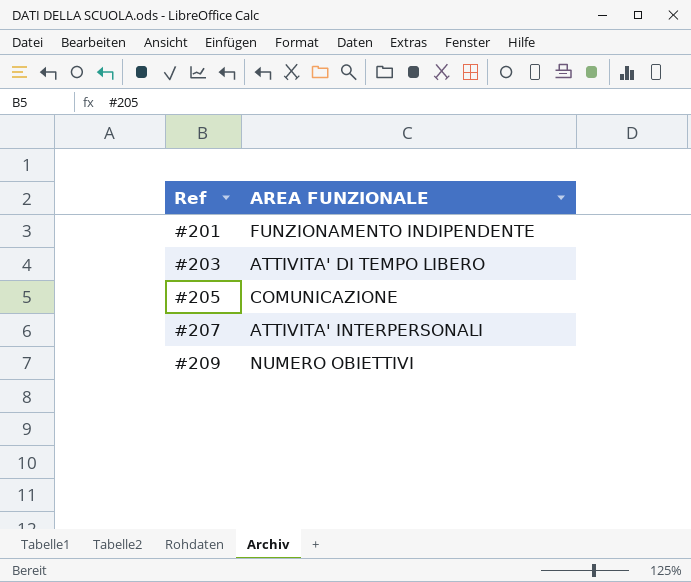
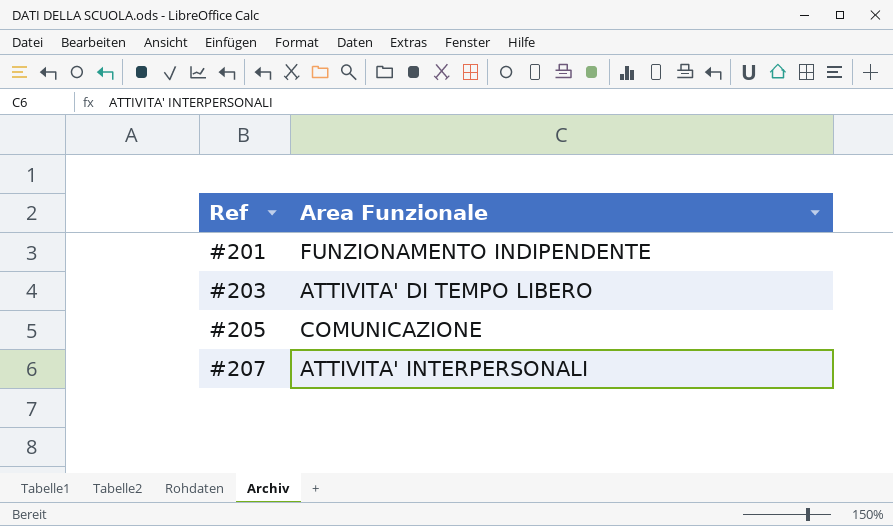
column name: AREA FUNZIONALE -> Area Funzionale
row #209: NUMERO OBIETTIVI -> none

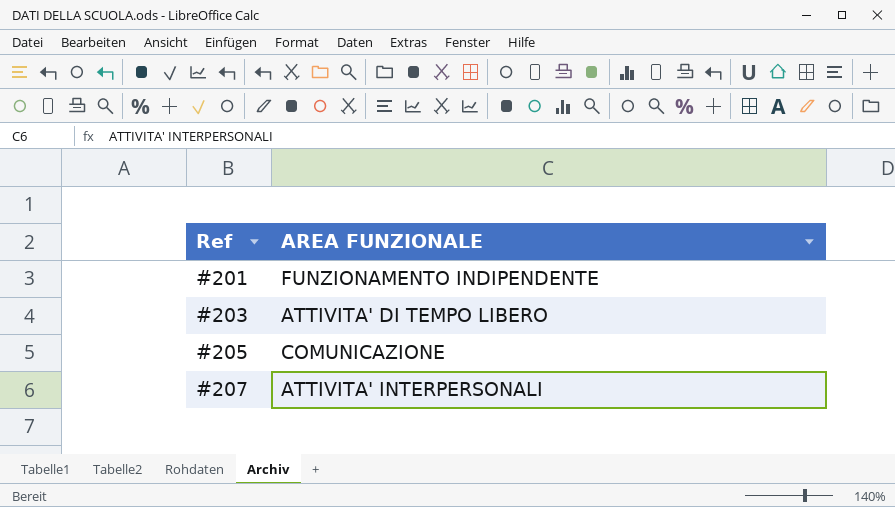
column name: Area Funzionale -> AREA FUNZIONALE

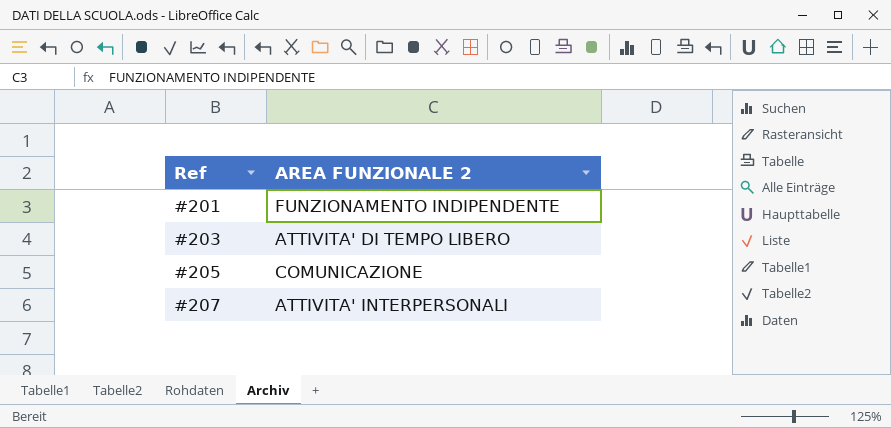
column name: AREA FUNZIONALE -> AREA FUNZIONALE 2

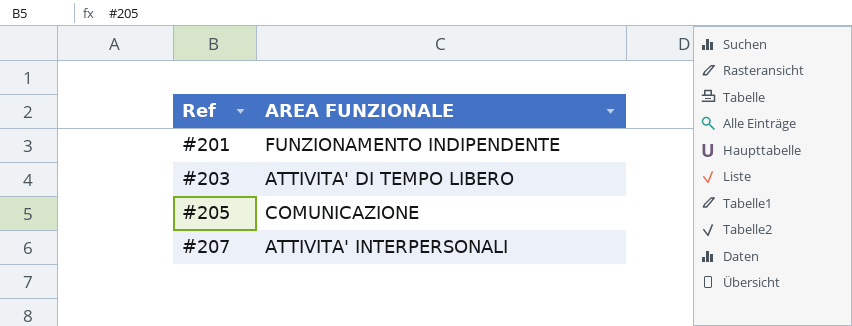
column name: AREA FUNZIONALE 2 -> AREA FUNZIONALE

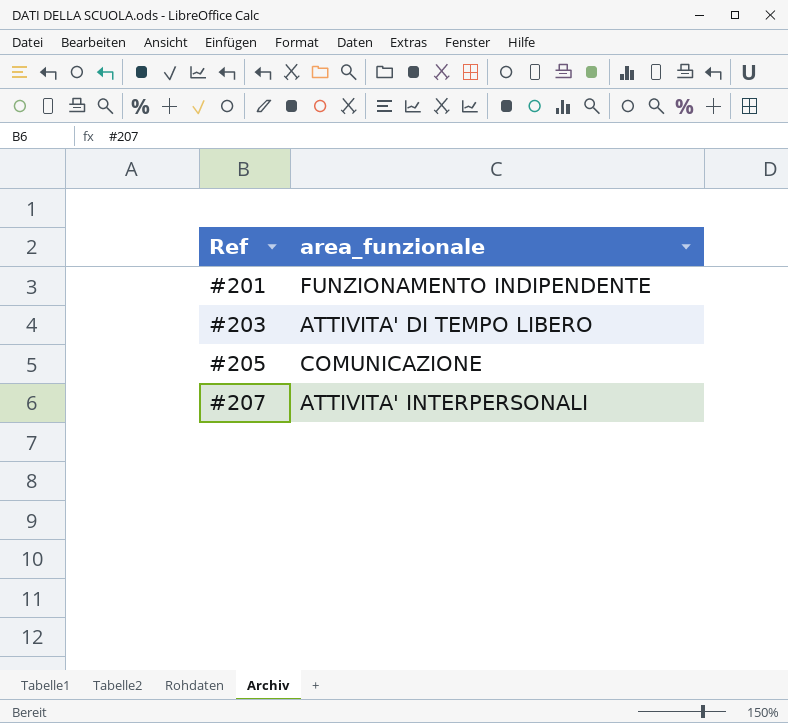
column name: AREA FUNZIONALE -> area_funzionale

